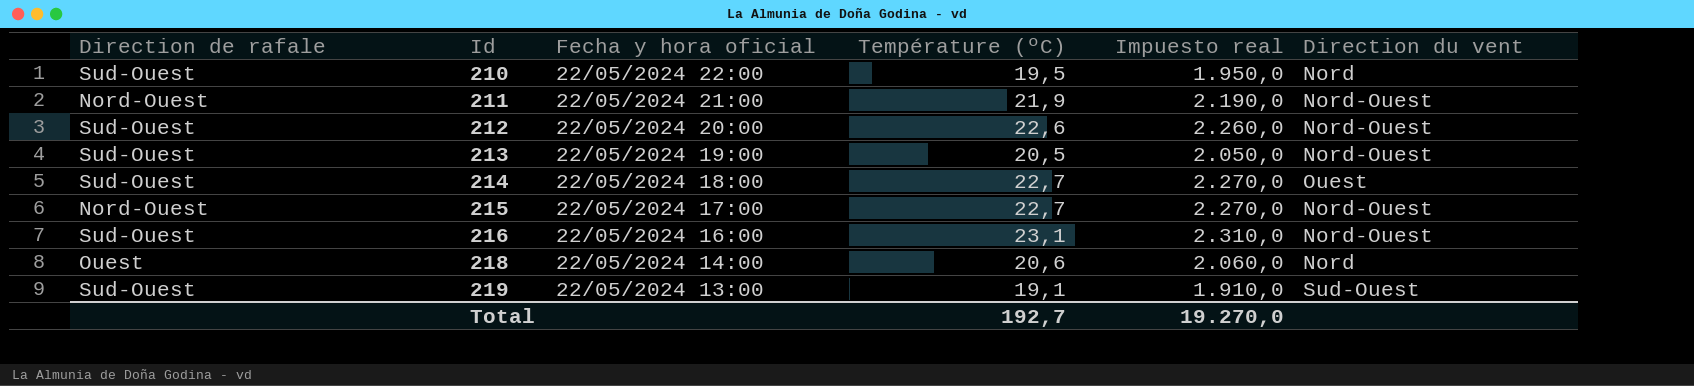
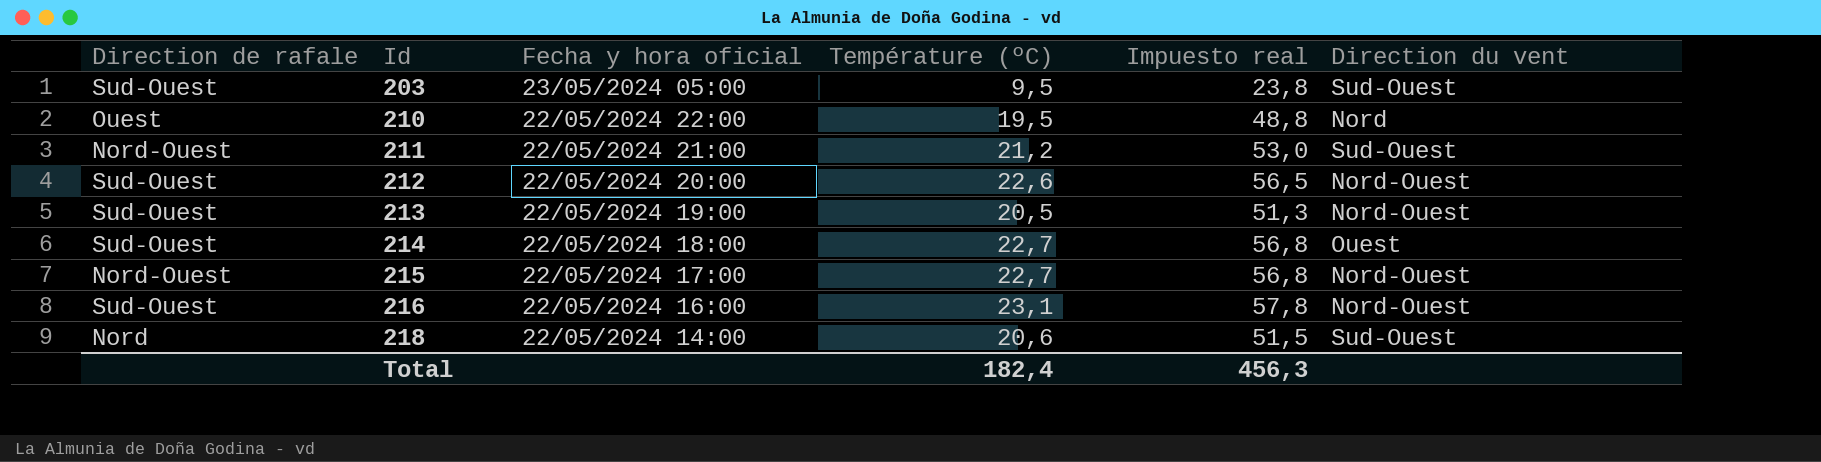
column Impuesto real | formula: [Température (ºC)] * 100 -> [Température (ºC)] * 2,5
row 219: Sud-Ouest | 22/05/2024 13:00 | 19,1 | 1.910,0 | Sud-Ouest -> none
row 203: none -> Sud-Ouest | 23/05/2024 05:00 | 9,5 | 23,8 | Sud-Ouest
210 | Direction de rafale: Sud-Ouest -> Ouest
211 | Température (ºC): 21,9 -> 21,2
211 | Direction du vent: Nord-Ouest -> Sud-Ouest
218 | Direction de rafale: Ouest -> Nord
218 | Direction du vent: Nord -> Sud-Ouest
Total | Température (ºC): 192,7 -> 182,4
Total | Impuesto real: 19.270,0 -> 456,3

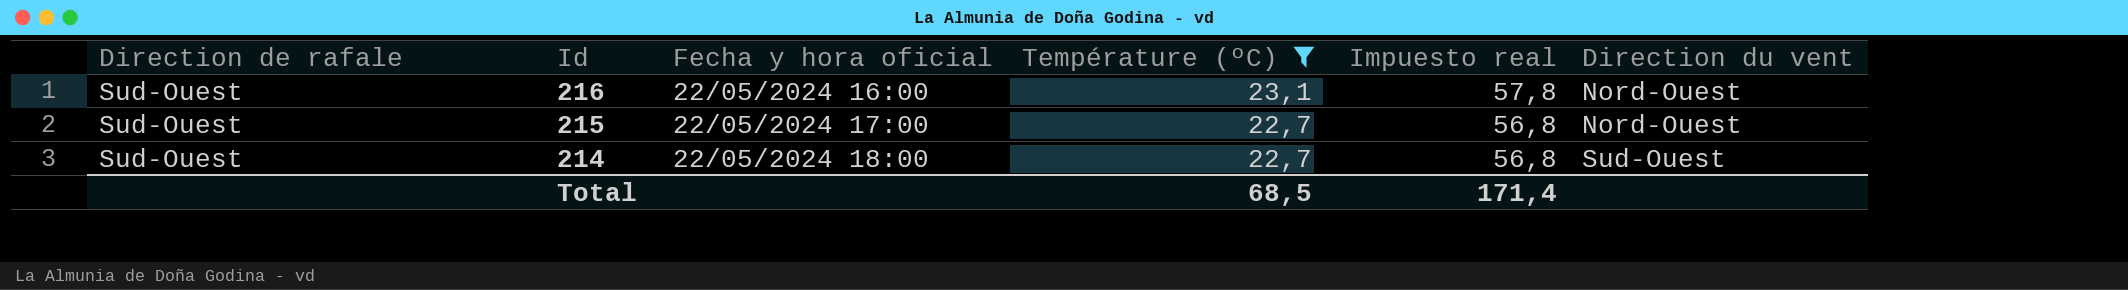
filter: none -> Température (ºC) >= 22,7
row order: Id ascending -> Id descending
215 | Direction de rafale: Nord-Ouest -> Sud-Ouest
214 | Direction du vent: Ouest -> Sud-Ouest
Total | Température (ºC): 182,4 -> 68,5
Total | Impuesto real: 456,3 -> 171,4

